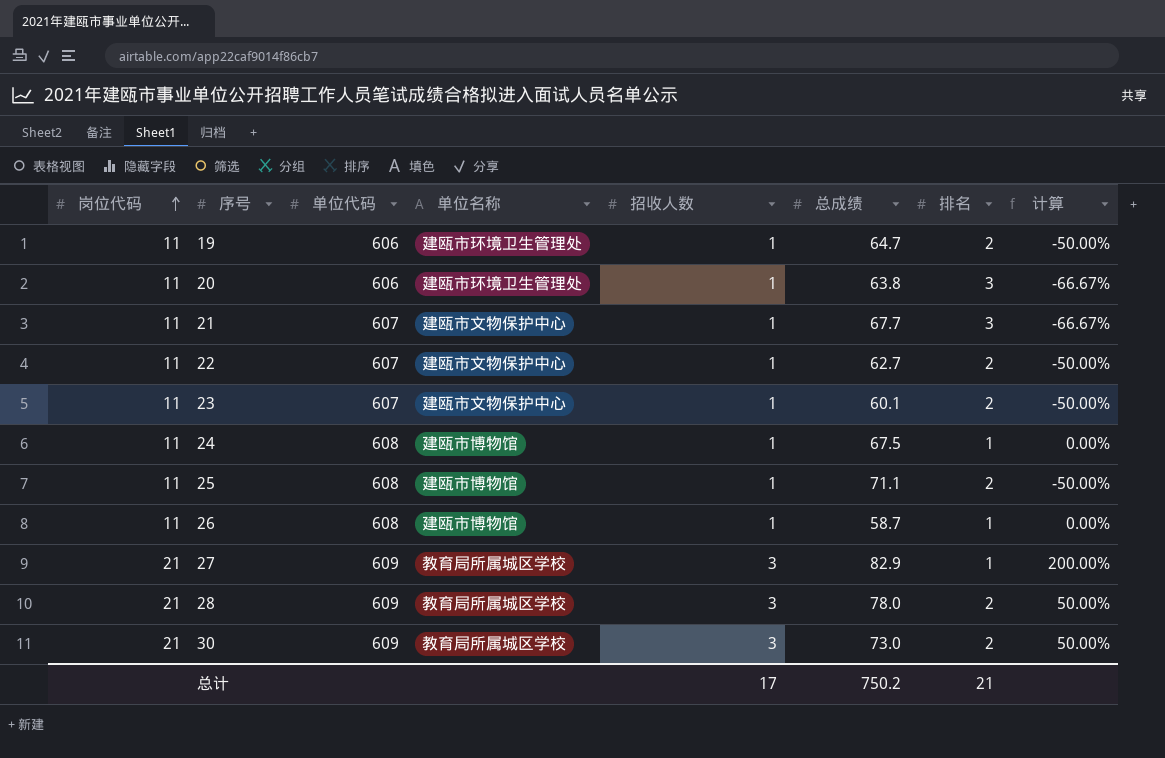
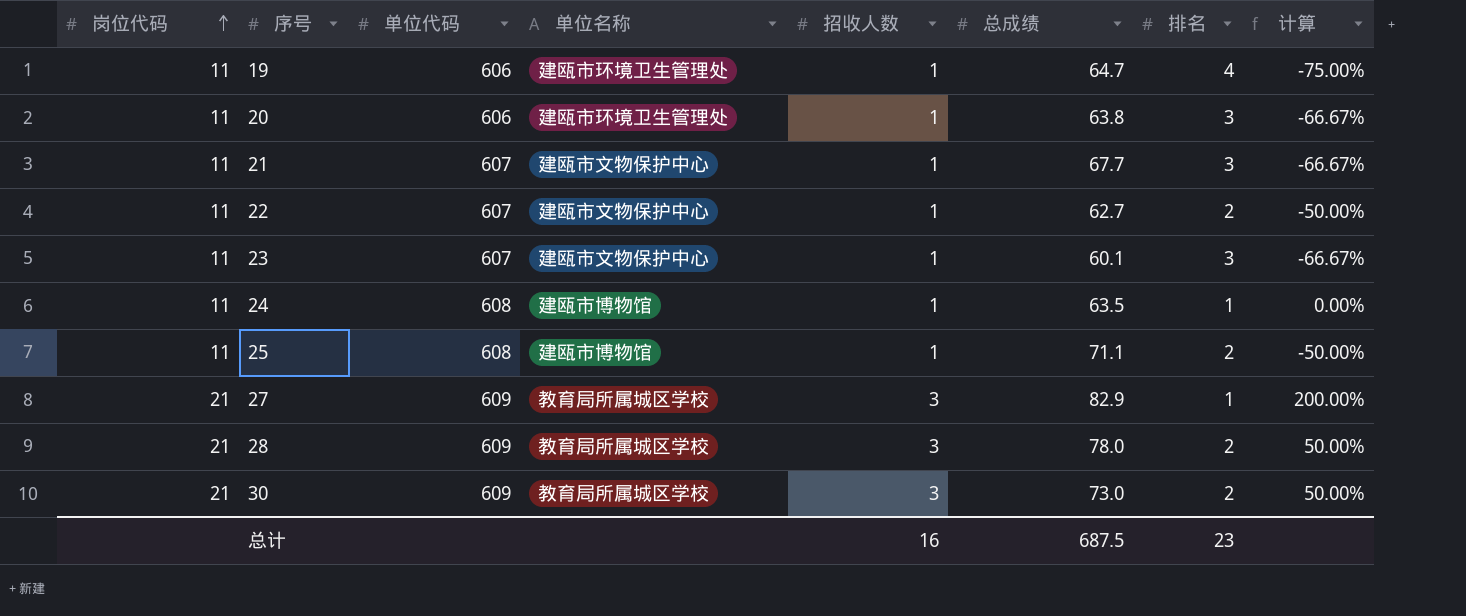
row 26: 11 | 608 | 建瓯市博物馆 | 1 | 58.7 | 1 | 0.00% -> none
19 | 排名: 2 -> 4
19 | 计算: -50.00% -> -75.00%
23 | 排名: 2 -> 3
23 | 计算: -50.00% -> -66.67%
24 | 总成绩: 67.5 -> 63.5
总计 | 招收人数: 17 -> 16
总计 | 总成绩: 750.2 -> 687.5
总计 | 排名: 21 -> 23

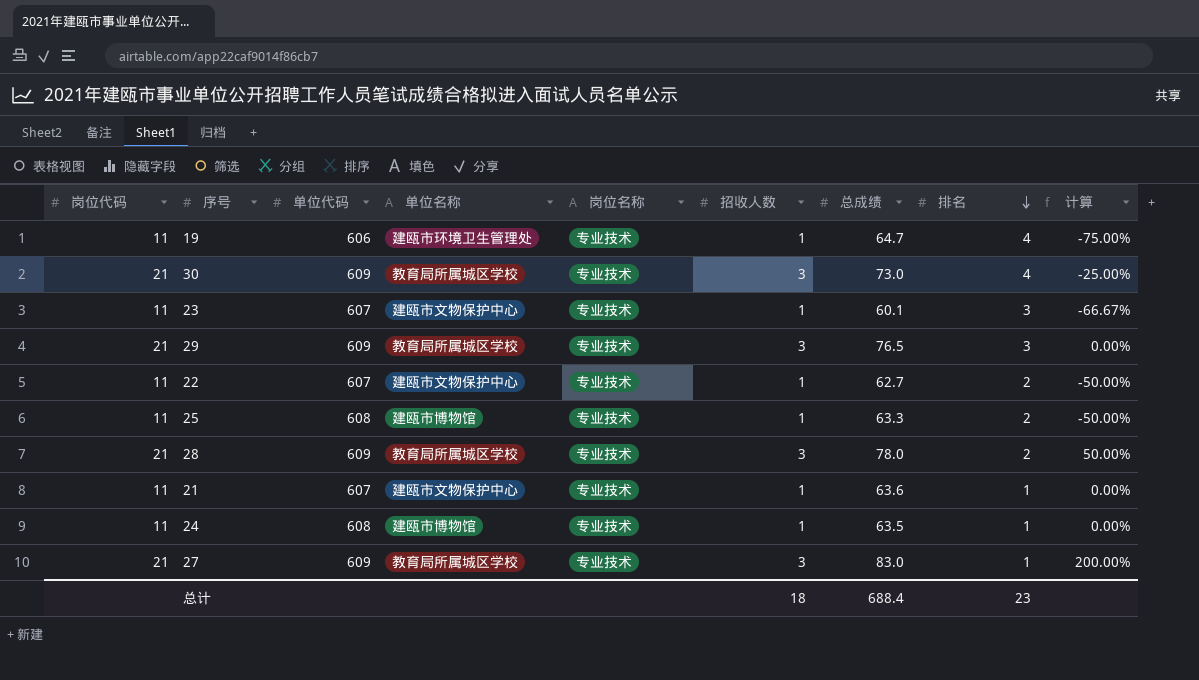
row order: 岗位代码 ascending -> 排名 descending
column 岗位名称 | position: none -> 5
row 20: 11 | 606 | 建瓯市环境卫生管理处 | 1 | 63.8 | 3 | -66.67% -> none
30 | 排名: 2 -> 4
30 | 计算: 50.00% -> -25.00%
row 29: none -> 21 | 609 | 教育局所属城区学校 | 专业技术 | 3 | 76.5 | 3 | 0.00%
25 | 总成绩: 71.1 -> 63.3
21 | 总成绩: 67.7 -> 63.6
21 | 排名: 3 -> 1
21 | 计算: -66.67% -> 0.00%
27 | 总成绩: 82.9 -> 83.0
总计 | 招收人数: 16 -> 18
总计 | 总成绩: 687.5 -> 688.4

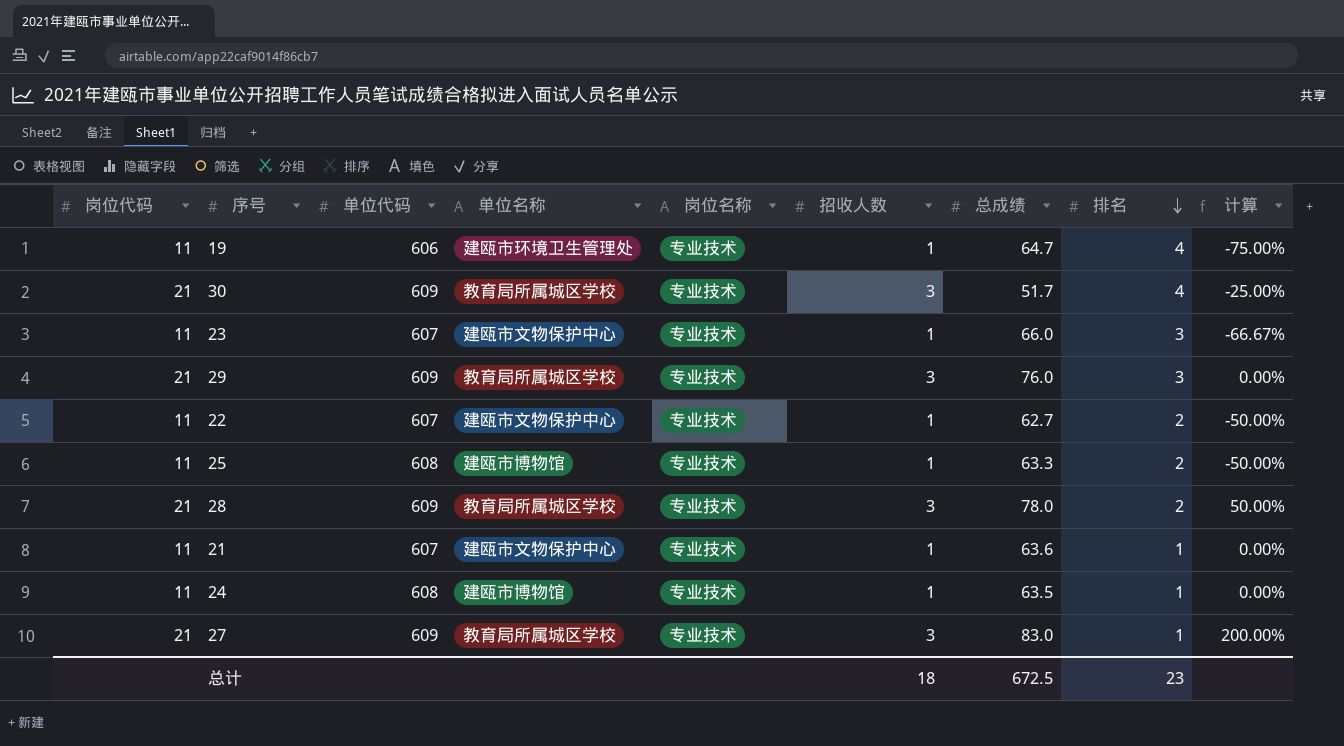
30 | 总成绩: 73.0 -> 51.7
23 | 总成绩: 60.1 -> 66.0
29 | 总成绩: 76.5 -> 76.0
总计 | 总成绩: 688.4 -> 672.5

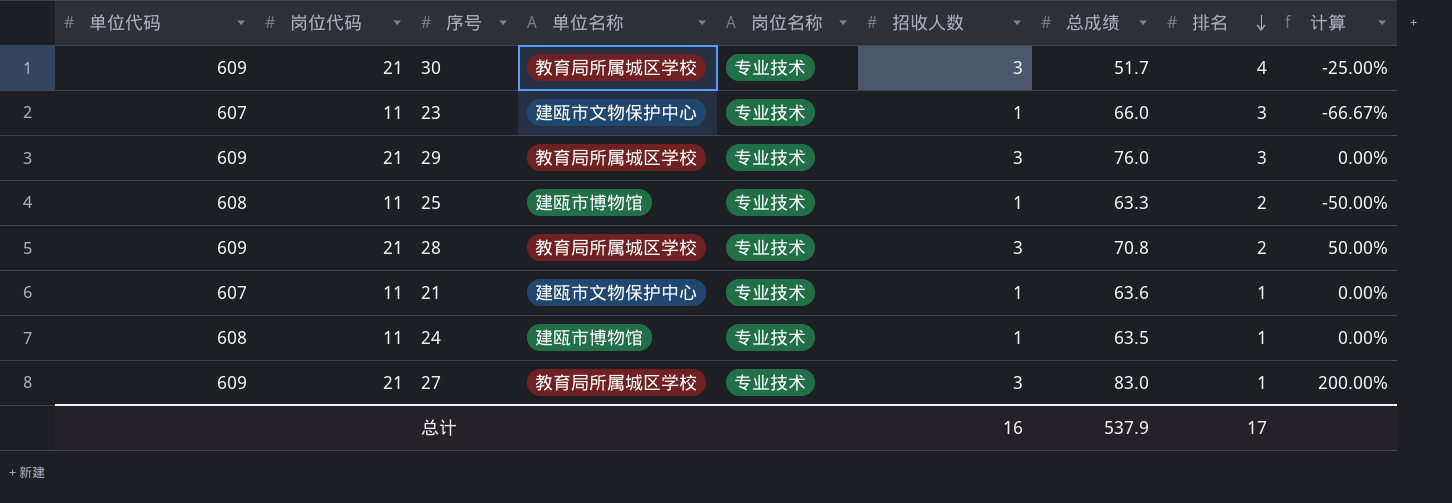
column 单位代码 | position: 3 -> 1
row 19: 11 | 606 | 建瓯市环境卫生管理处 | 专业技术 | 1 | 64.7 | 4 | -75.00% -> none
row 22: 11 | 607 | 建瓯市文物保护中心 | 专业技术 | 1 | 62.7 | 2 | -50.00% -> none
28 | 总成绩: 78.0 -> 70.8
总计 | 招收人数: 18 -> 16
总计 | 总成绩: 672.5 -> 537.9
总计 | 排名: 23 -> 17

